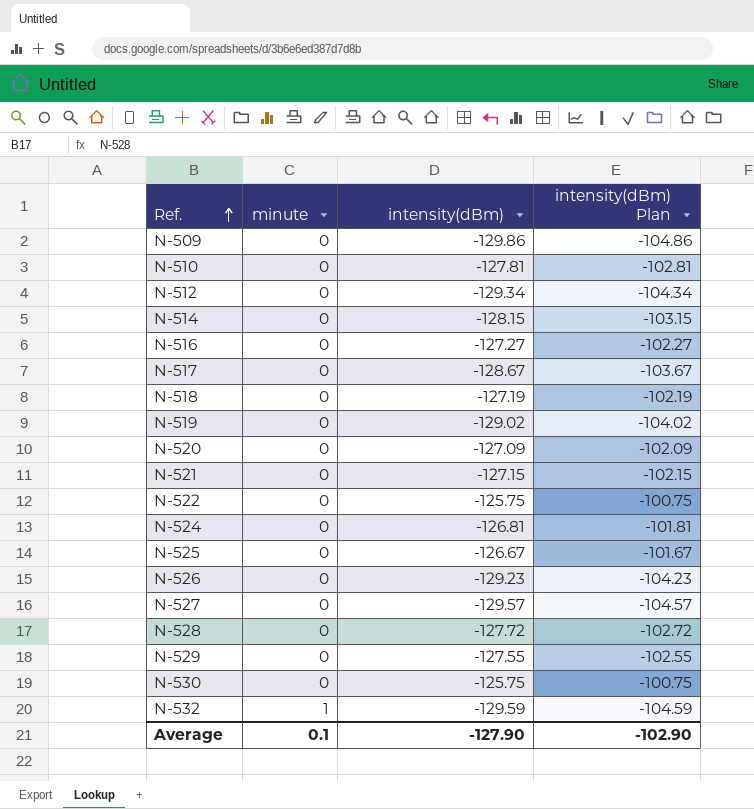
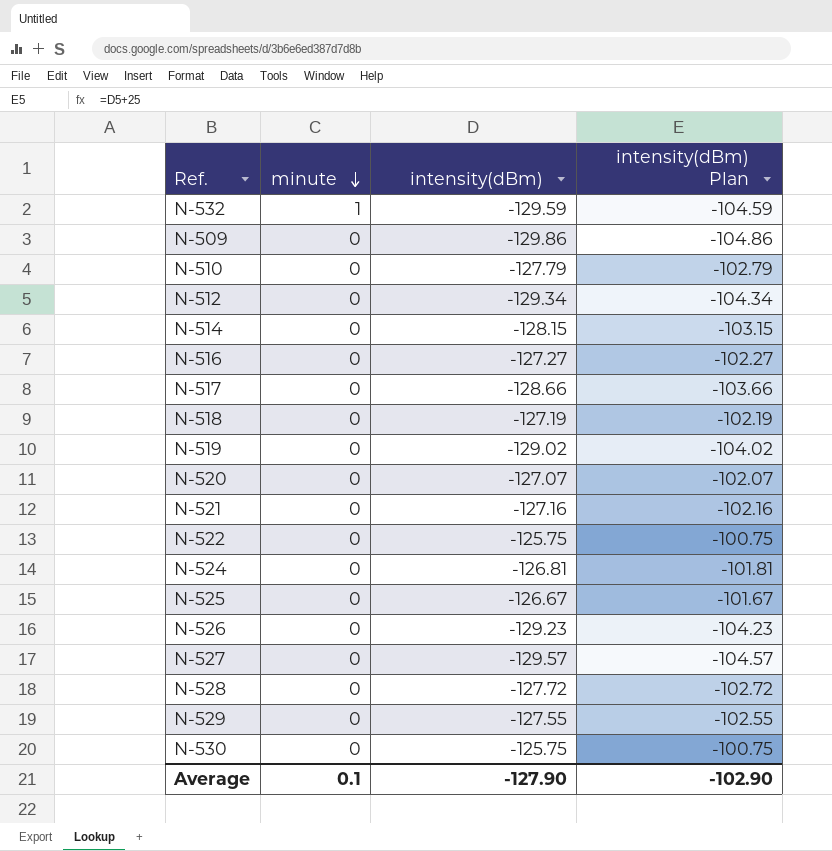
row order: Ref. ascending -> minute descending
N-510 | intensity(dBm): -127.81 -> -127.79
N-510 | intensity(dBm) Plan: -102.81 -> -102.79
N-517 | intensity(dBm): -128.67 -> -128.66
N-517 | intensity(dBm) Plan: -103.67 -> -103.66
N-520 | intensity(dBm): -127.09 -> -127.07
N-520 | intensity(dBm) Plan: -102.09 -> -102.07
N-521 | intensity(dBm): -127.15 -> -127.16
N-521 | intensity(dBm) Plan: -102.15 -> -102.16

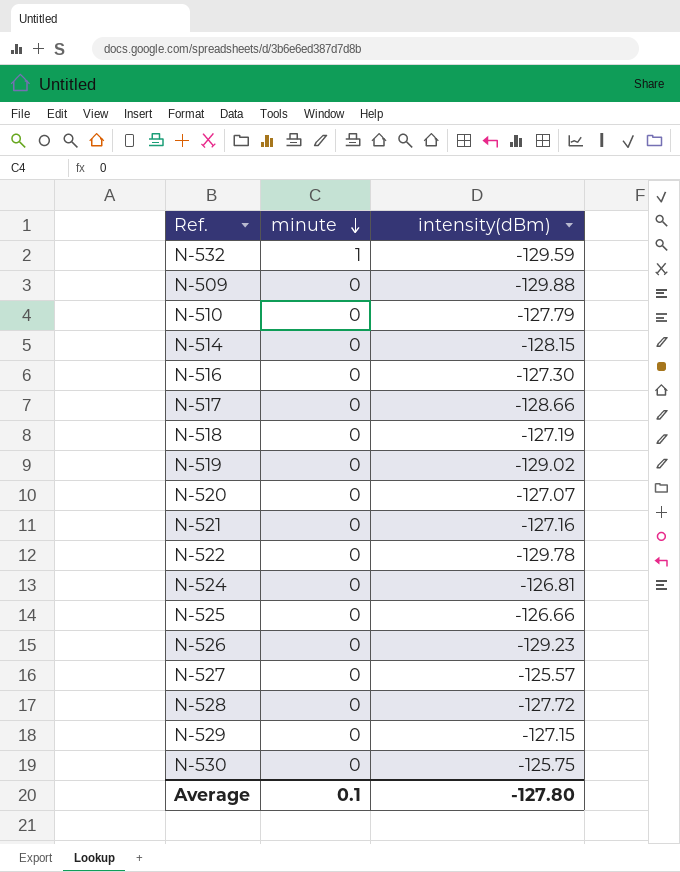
column intensity(dBm) Plan | formula: [intensity(dBm)] + 25 -> none
row N-512: 0 | -129.34 | -104.34 -> none
N-509 | intensity(dBm): -129.86 -> -129.88
N-516 | intensity(dBm): -127.27 -> -127.30
N-522 | intensity(dBm): -125.75 -> -129.78
N-525 | intensity(dBm): -126.67 -> -126.66
N-527 | intensity(dBm): -129.57 -> -125.57
N-529 | intensity(dBm): -127.55 -> -127.15
Average | intensity(dBm): -127.90 -> -127.80

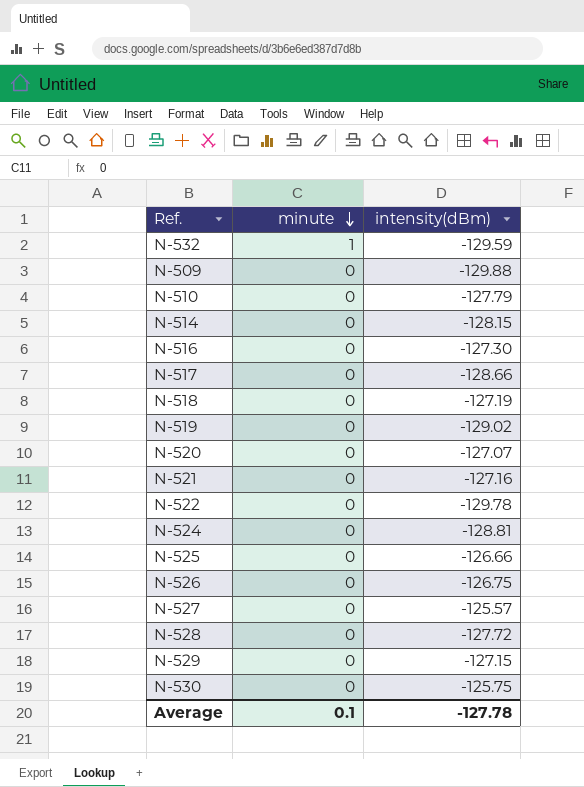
N-524 | intensity(dBm): -126.81 -> -128.81
N-526 | intensity(dBm): -129.23 -> -126.75
Average | intensity(dBm): -127.80 -> -127.78

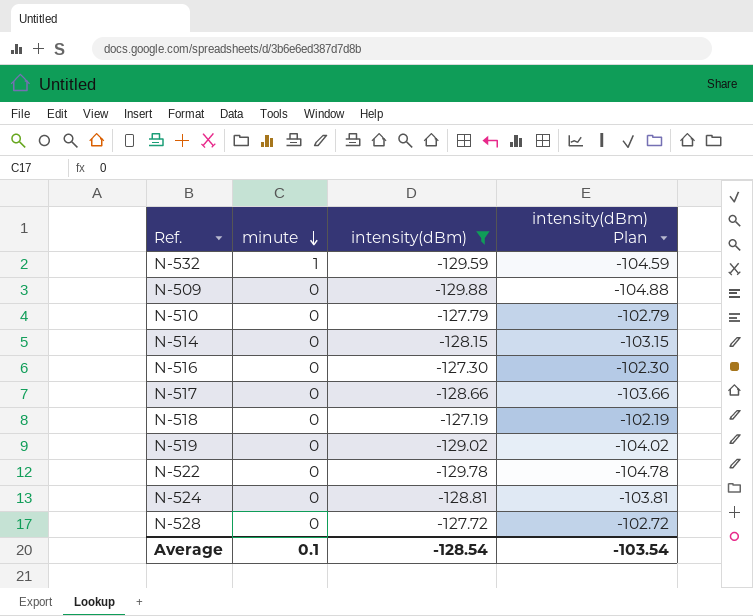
filter: none -> intensity(dBm) <= -127.19
column intensity(dBm) Plan | formula: none -> [intensity(dBm)] + 25
Average | intensity(dBm): -127.78 -> -128.54

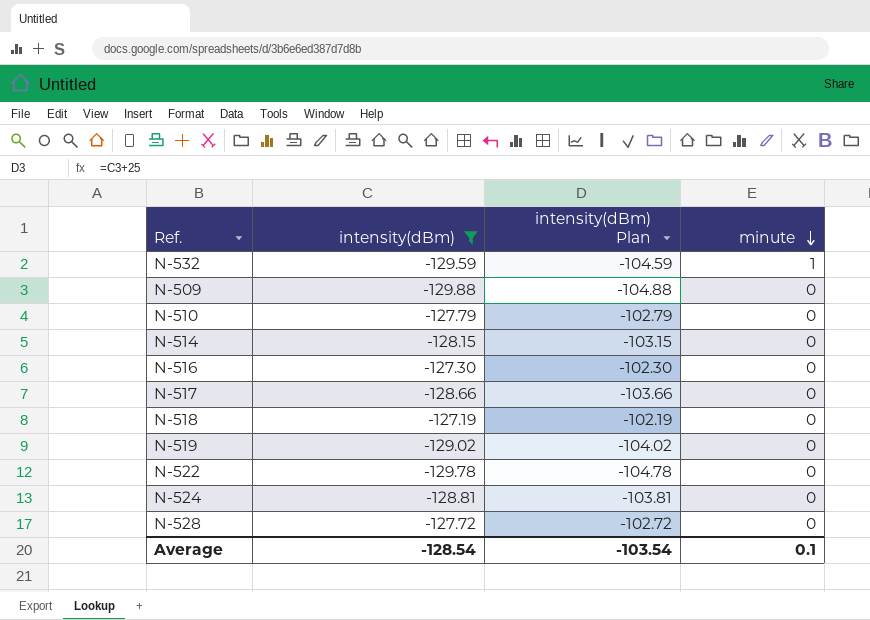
column minute | position: 2 -> 4

